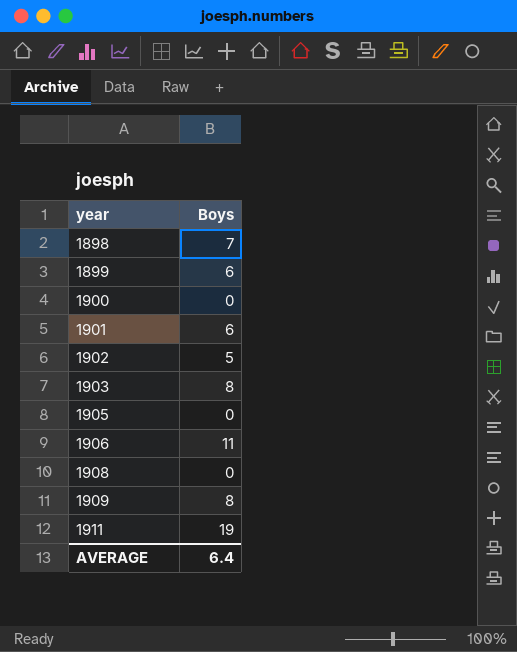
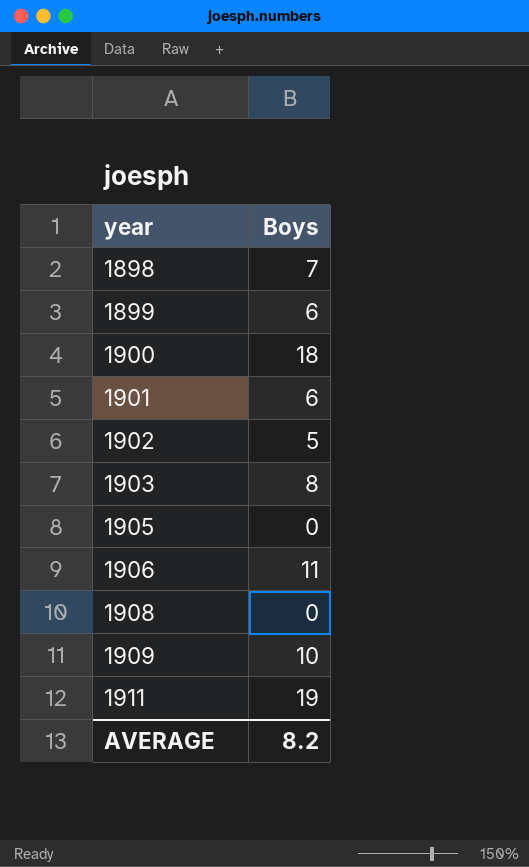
1900 | Boys: 0 -> 18
1909 | Boys: 8 -> 10
AVERAGE | Boys: 6.4 -> 8.2

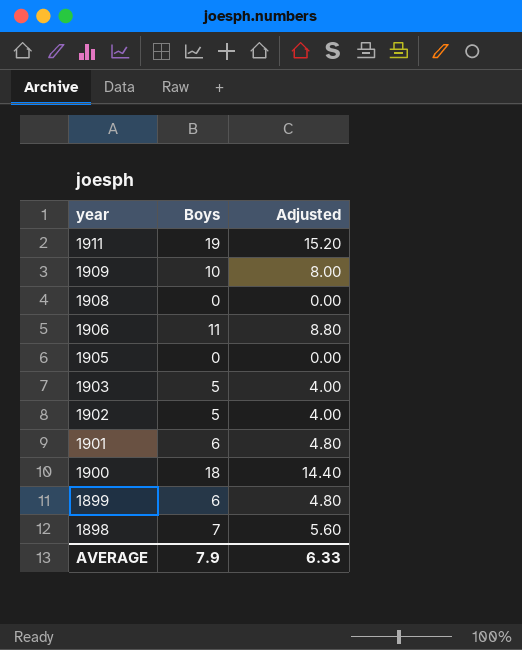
row order: year ascending -> year descending
column Adjusted | formula: none -> [Boys] * 0.8
1903 | Boys: 8 -> 5
AVERAGE | Boys: 8.2 -> 7.9

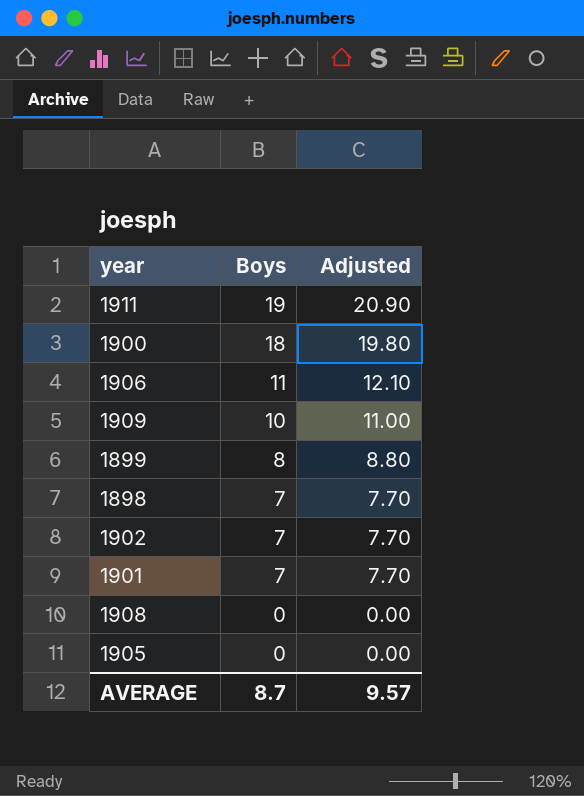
row order: year descending -> Boys descending
column Adjusted | formula: [Boys] * 0.8 -> [Boys] * 1.1
row 1903: 5 | 4.00 -> none
1899 | Boys: 6 -> 8
1902 | Boys: 5 -> 7
1901 | Boys: 6 -> 7
AVERAGE | Boys: 7.9 -> 8.7
AVERAGE | Adjusted: 6.33 -> 9.57

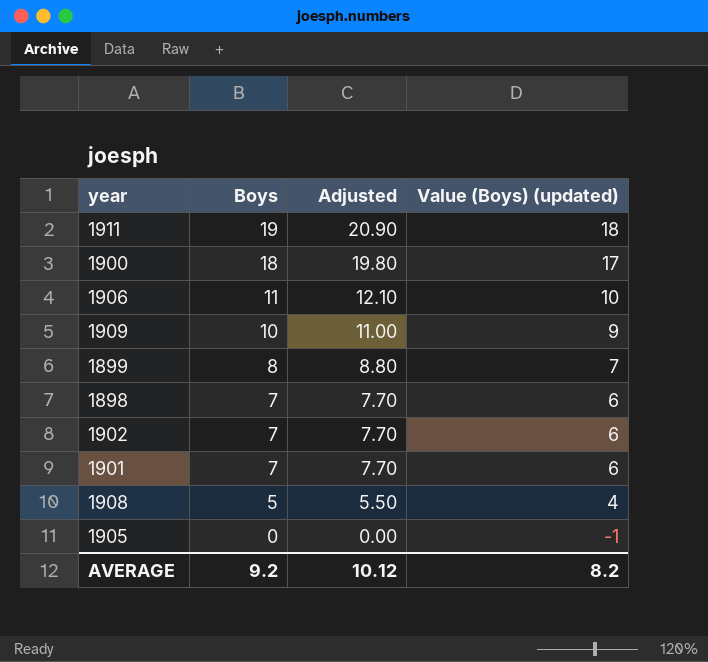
column Value (Boys) (updated) | formula: none -> [Boys] - 1
1908 | Boys: 0 -> 5
1908 | Adjusted: 0.00 -> 5.50
AVERAGE | Boys: 8.7 -> 9.2
AVERAGE | Adjusted: 9.57 -> 10.12

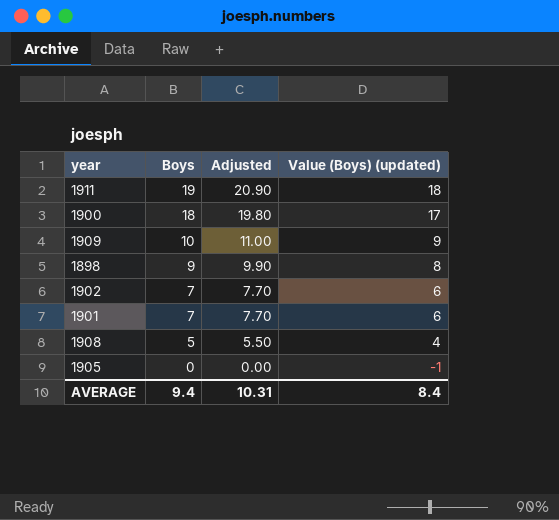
row 1906: 11 | 12.10 | 10 -> none
row 1899: 8 | 8.80 | 7 -> none
1898 | Boys: 7 -> 9
1898 | Adjusted: 7.70 -> 9.90
1898 | Value (Boys) (updated): 6 -> 8
AVERAGE | Boys: 9.2 -> 9.4
AVERAGE | Adjusted: 10.12 -> 10.31
AVERAGE | Value (Boys) (updated): 8.2 -> 8.4

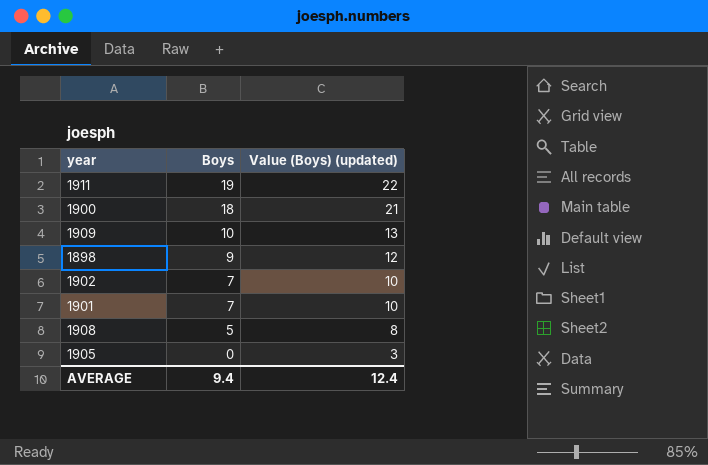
column Adjusted | formula: [Boys] * 1.1 -> none
column Value (Boys) (updated) | formula: [Boys] - 1 -> [Boys] + 3
AVERAGE | Value (Boys) (updated): 8.4 -> 12.4

